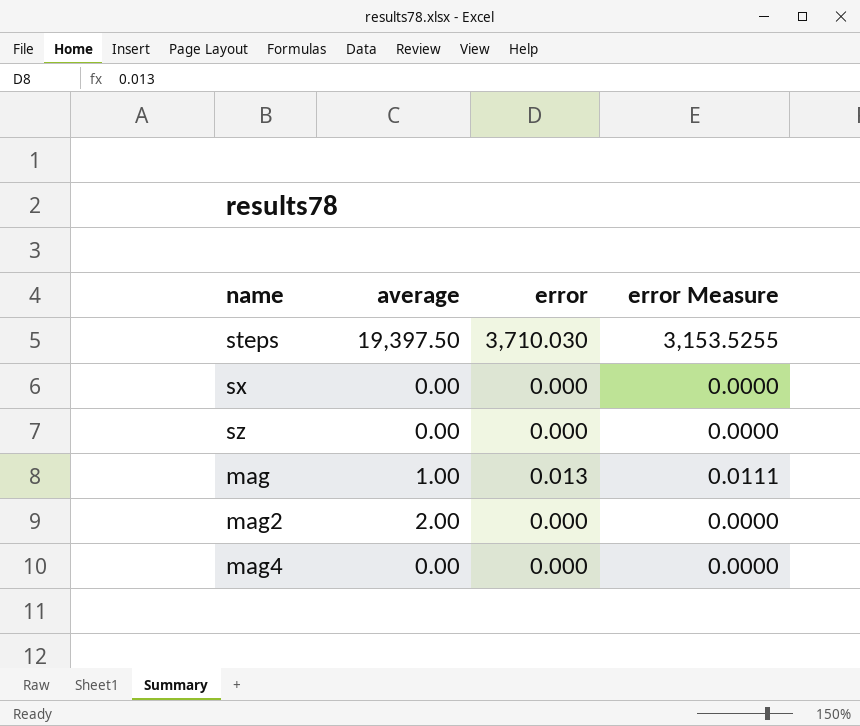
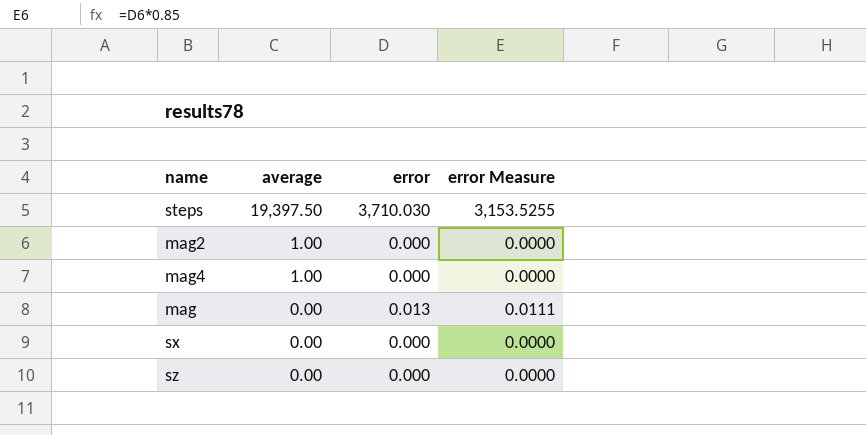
row order: none -> average descending
mag2 | average: 2.00 -> 1.00
mag4 | average: 0.00 -> 1.00
mag | average: 1.00 -> 0.00

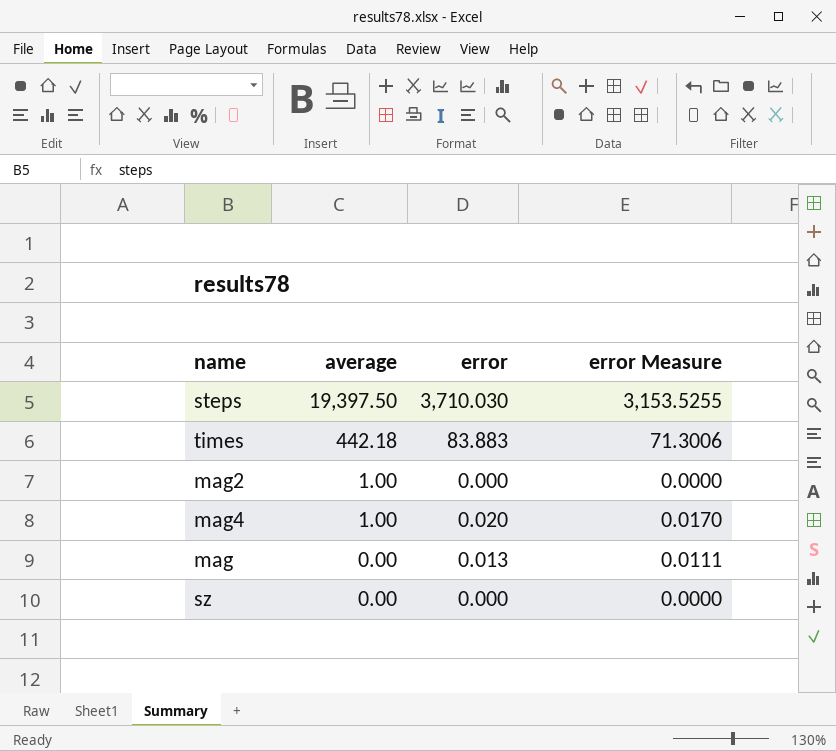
row sx: 0.00 | 0.000 | 0.0000 -> none
row times: none -> 442.18 | 83.883 | 71.3006
mag4 | error: 0.000 -> 0.020
mag4 | error Measure: 0.0000 -> 0.0170

